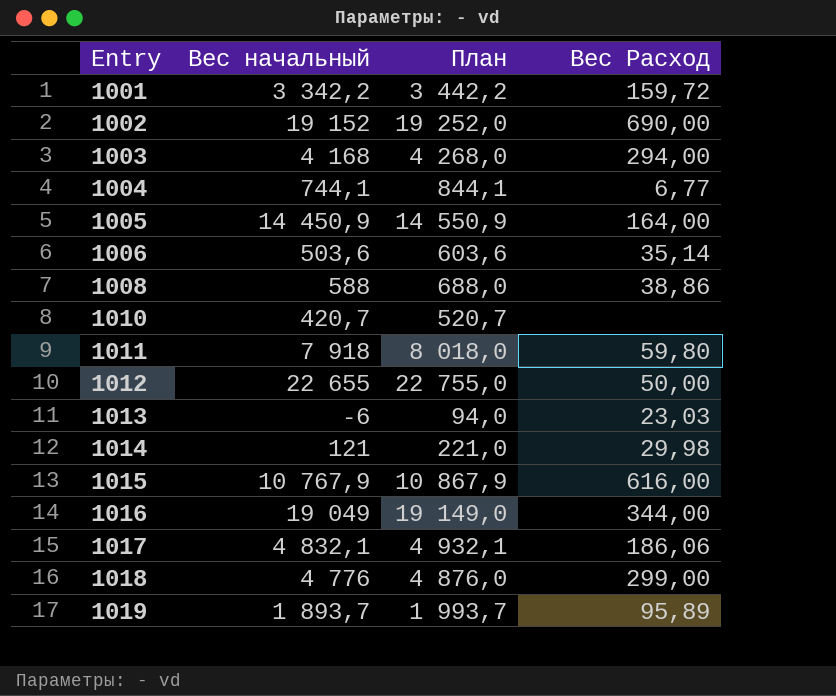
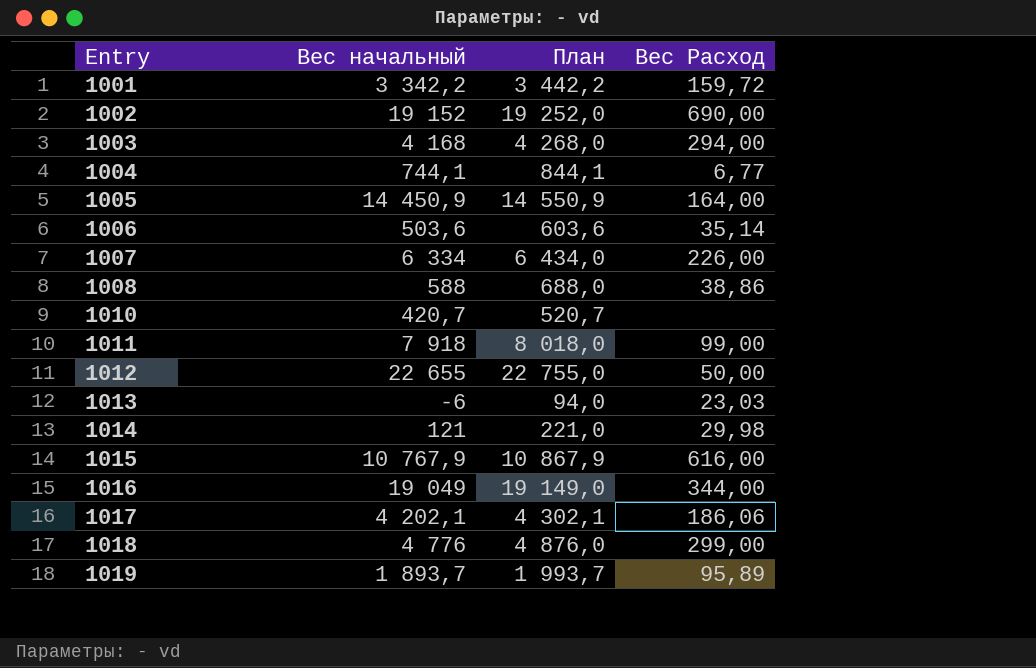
row 1007: none -> 6 334 | 6 434,0 | 226,00
1011 | Вес Расход: 59,80 -> 99,00
1017 | Вес начальный: 4 832,1 -> 4 202,1
1017 | План: 4 932,1 -> 4 302,1

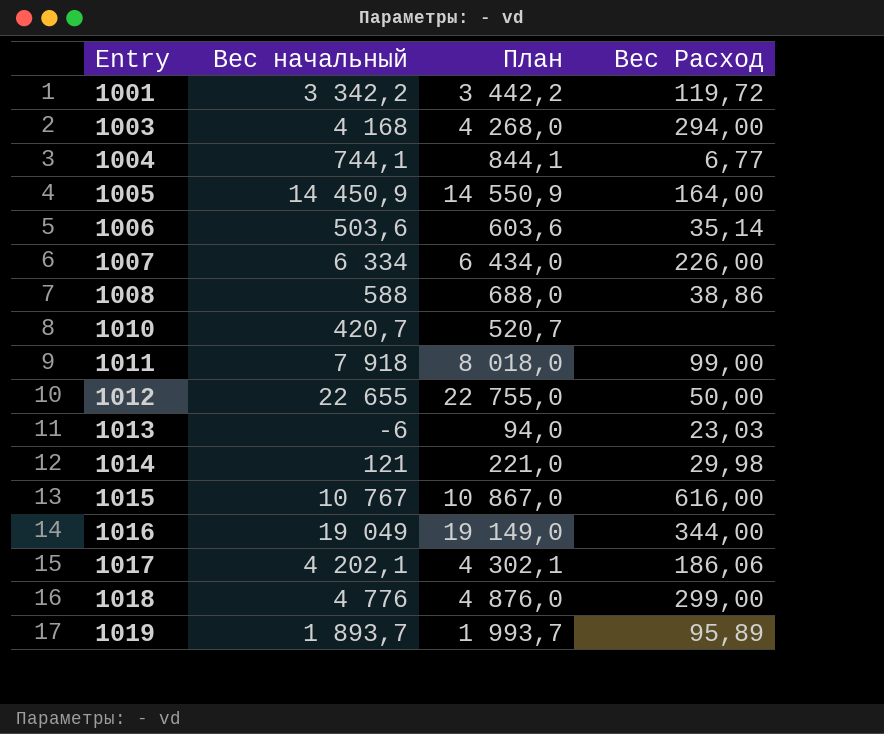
row 1002: 19 152 | 19 252,0 | 690,00 -> none
1001 | Вес Расход: 159,72 -> 119,72
1015 | Вес начальный: 10 767,9 -> 10 767
1015 | План: 10 867,9 -> 10 867,0

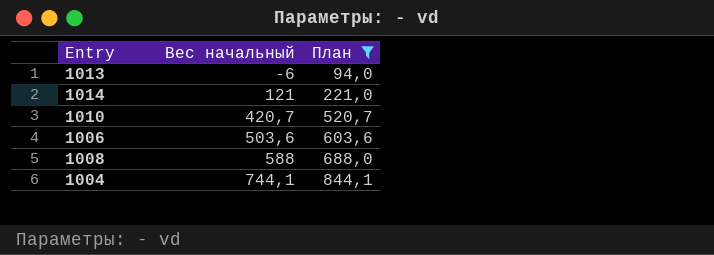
filter: none -> План <= 844,1
row order: Entry ascending -> Вес начальный ascending
column Вес Расход | position: 4 -> none

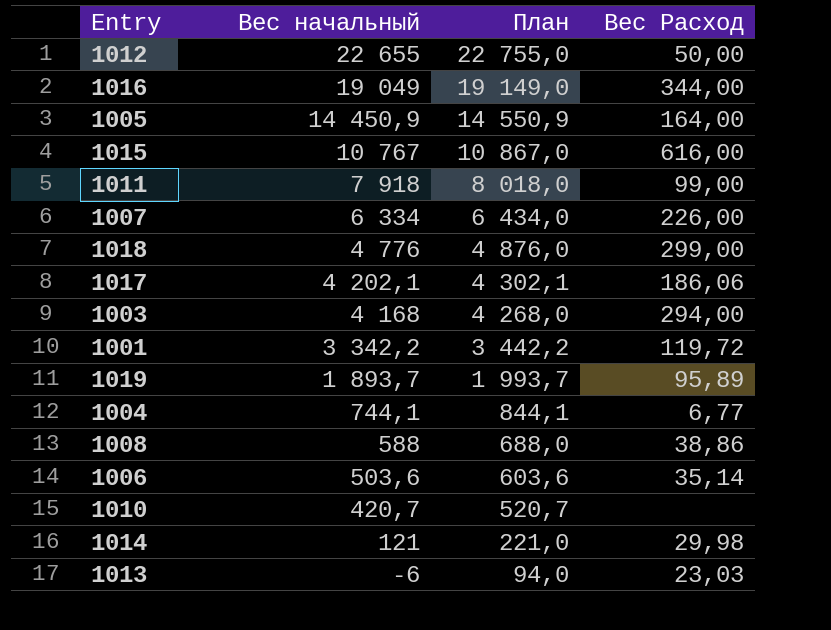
filter: План <= 844,1 -> none
row order: Вес начальный ascending -> Вес начальный descending
column Вес Расход | position: none -> 4

